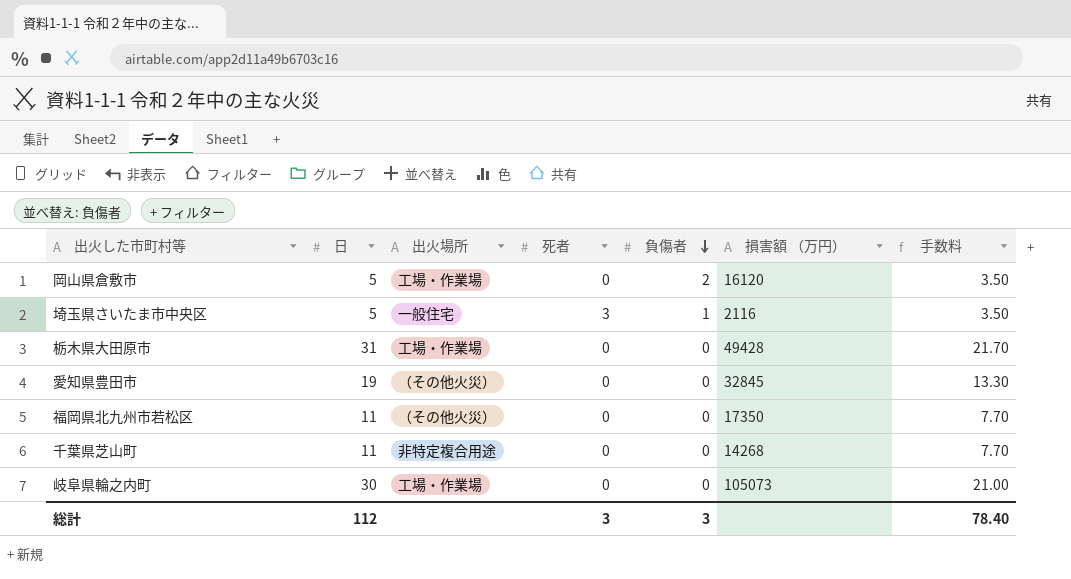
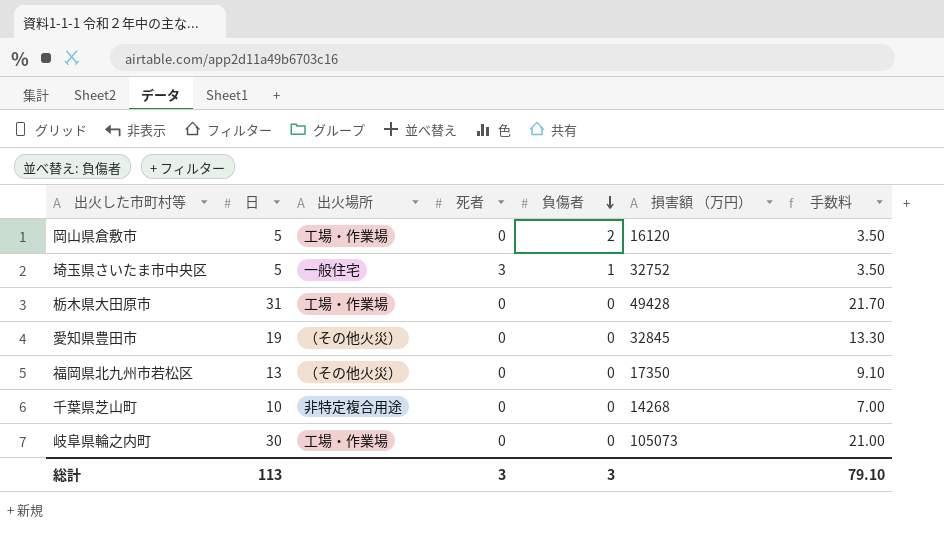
埼玉県さいたま市中央区 | 損害額 （万円）: 2116 -> 32752
福岡県北九州市若松区 | 日: 11 -> 13
福岡県北九州市若松区 | 手数料: 7.70 -> 9.10
千葉県芝山町 | 日: 11 -> 10
千葉県芝山町 | 手数料: 7.70 -> 7.00
総計 | 日: 112 -> 113
総計 | 手数料: 78.40 -> 79.10

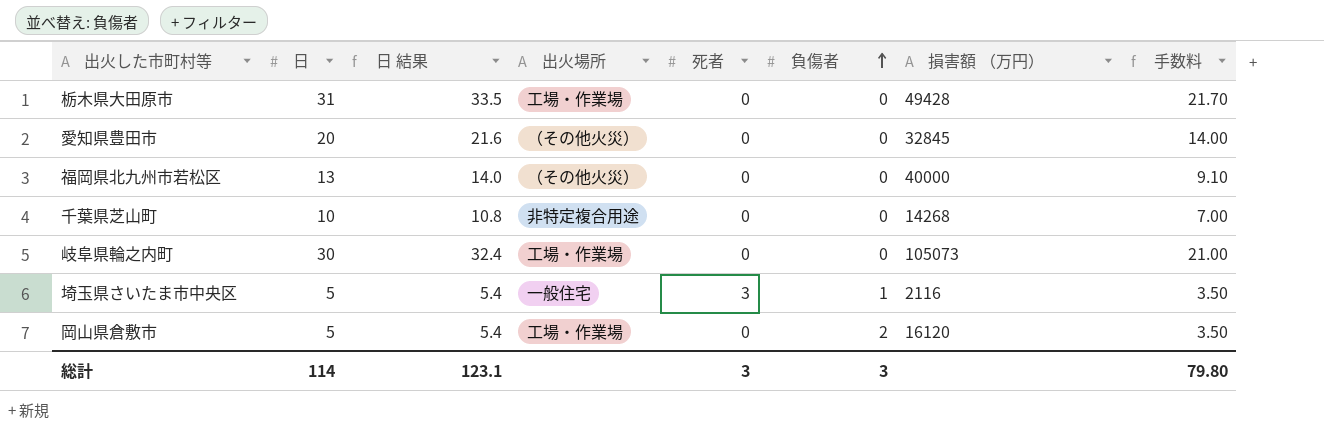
row order: 負傷者 descending -> 負傷者 ascending
column 日 結果 | formula: none -> [日] * 1.08
愛知県豊田市 | 日: 19 -> 20
愛知県豊田市 | 手数料: 13.30 -> 14.00
福岡県北九州市若松区 | 損害額 （万円）: 17350 -> 40000
埼玉県さいたま市中央区 | 損害額 （万円）: 32752 -> 2116
総計 | 日: 113 -> 114
総計 | 手数料: 79.10 -> 79.80

